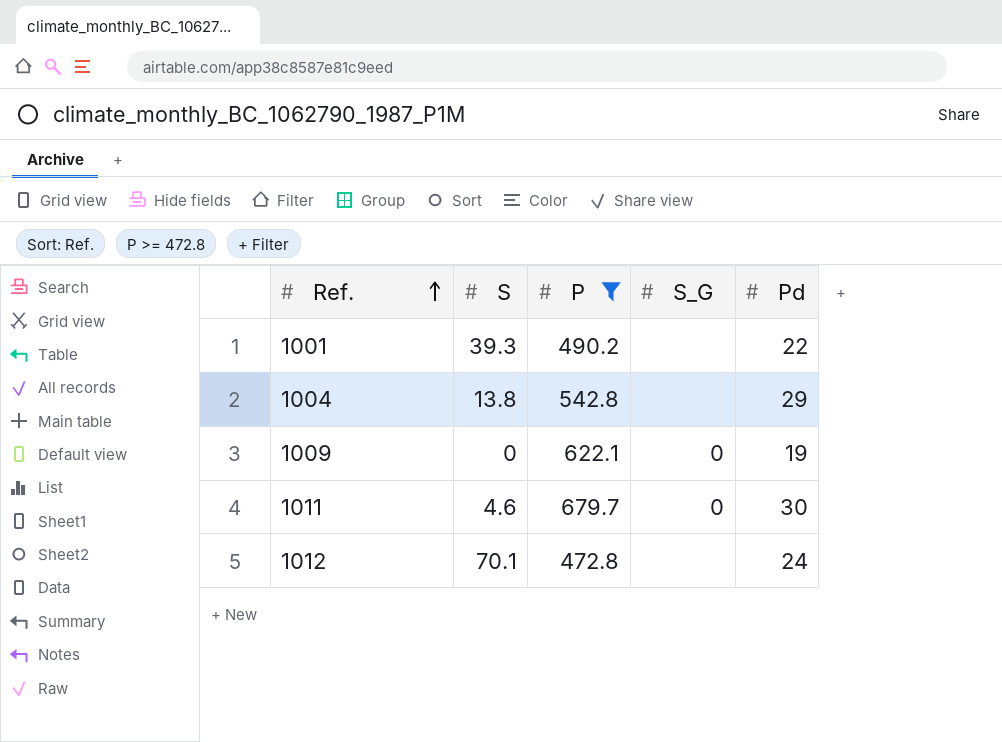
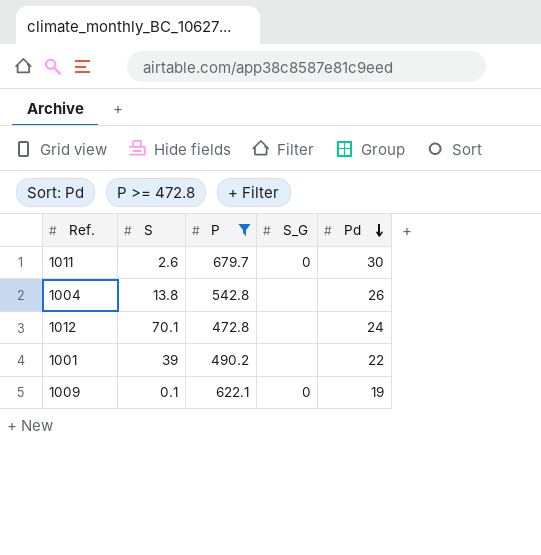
row order: Ref. ascending -> Pd descending
1011 | S: 4.6 -> 2.6
1004 | Pd: 29 -> 26
1001 | S: 39.3 -> 39
1009 | S: 0 -> 0.1

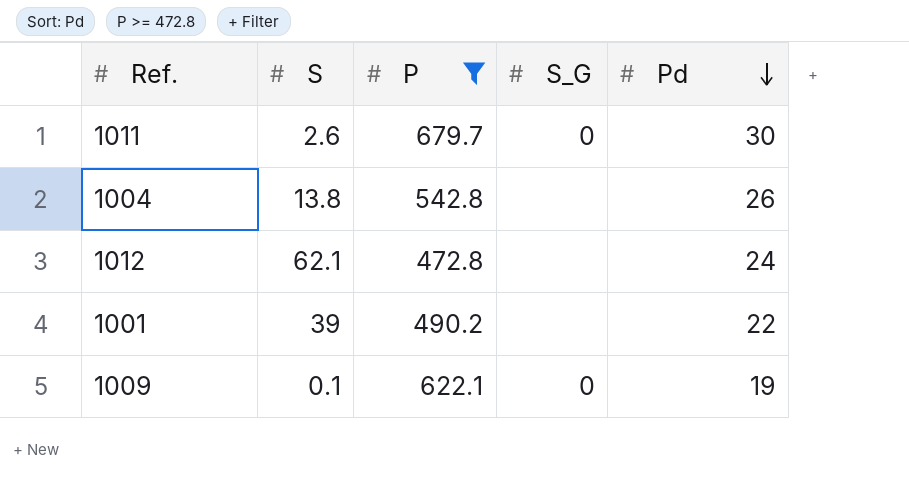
1012 | S: 70.1 -> 62.1

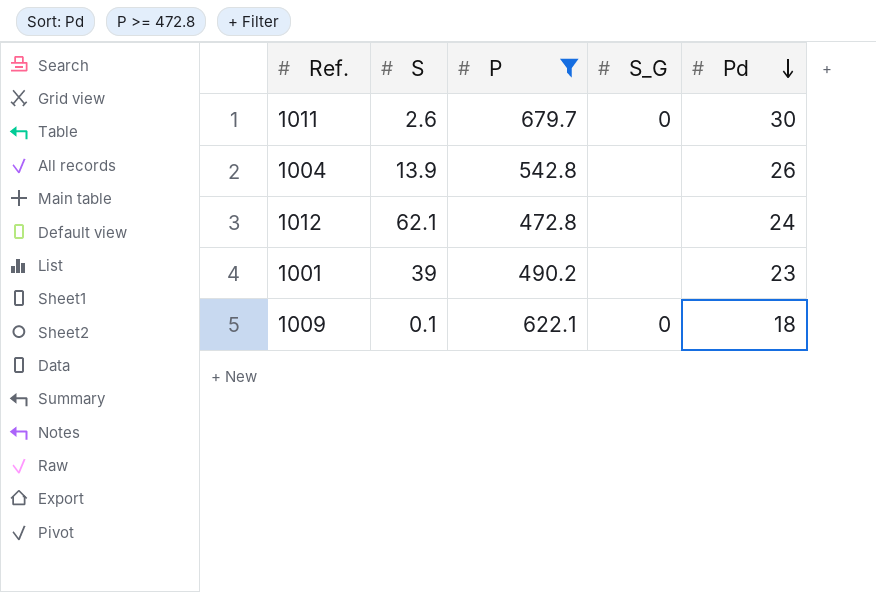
1004 | S: 13.8 -> 13.9
1001 | Pd: 22 -> 23
1009 | Pd: 19 -> 18

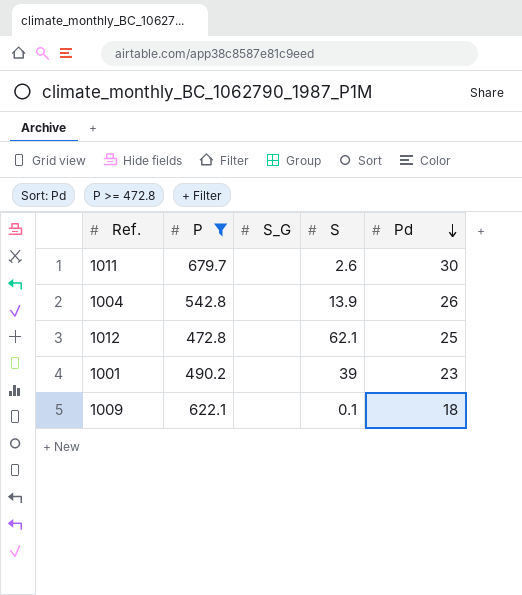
column S | position: 2 -> 4
1011 | S_G: 0 -> none
1012 | Pd: 24 -> 25
1009 | S_G: 0 -> none

